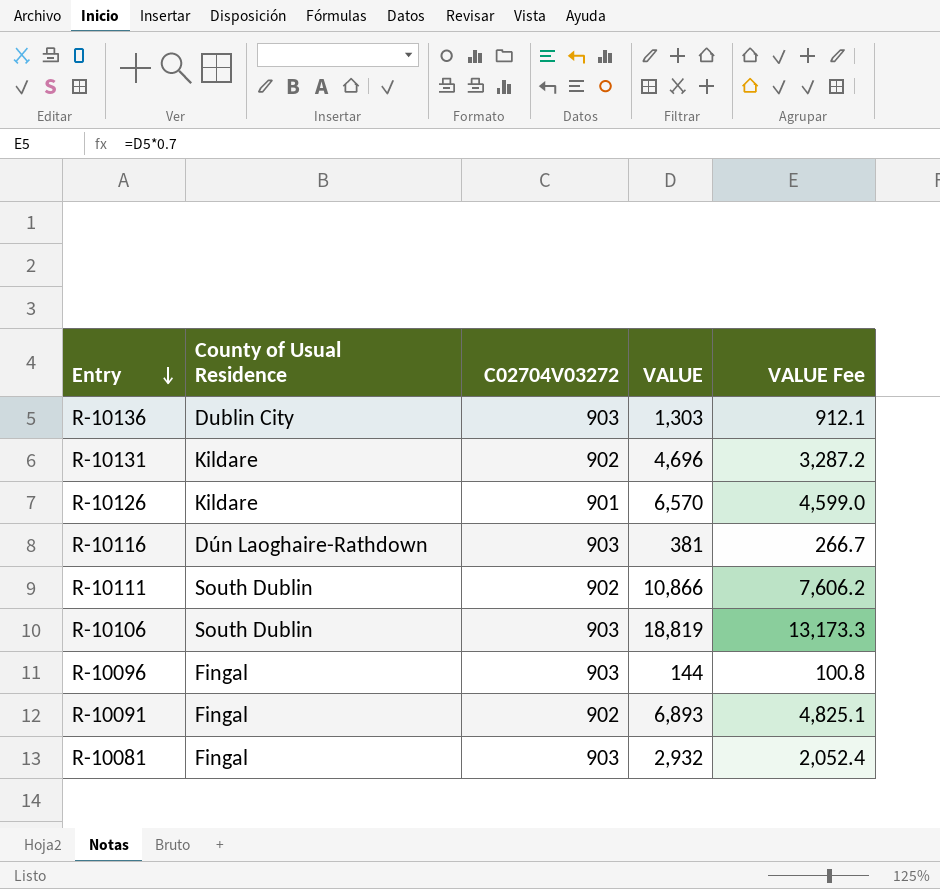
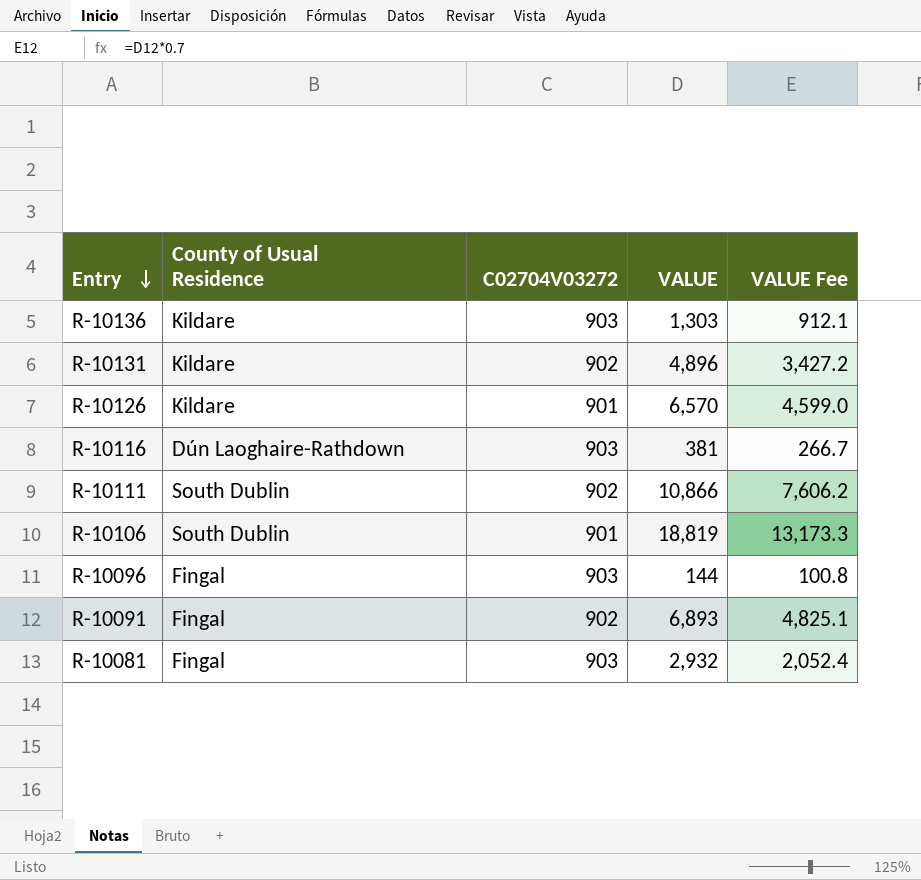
R-10136 | County of Usual Residence: Dublin City -> Kildare
R-10131 | VALUE: 4,696 -> 4,896
R-10131 | VALUE Fee: 3,287.2 -> 3,427.2
R-10106 | C02704V03272: 903 -> 901

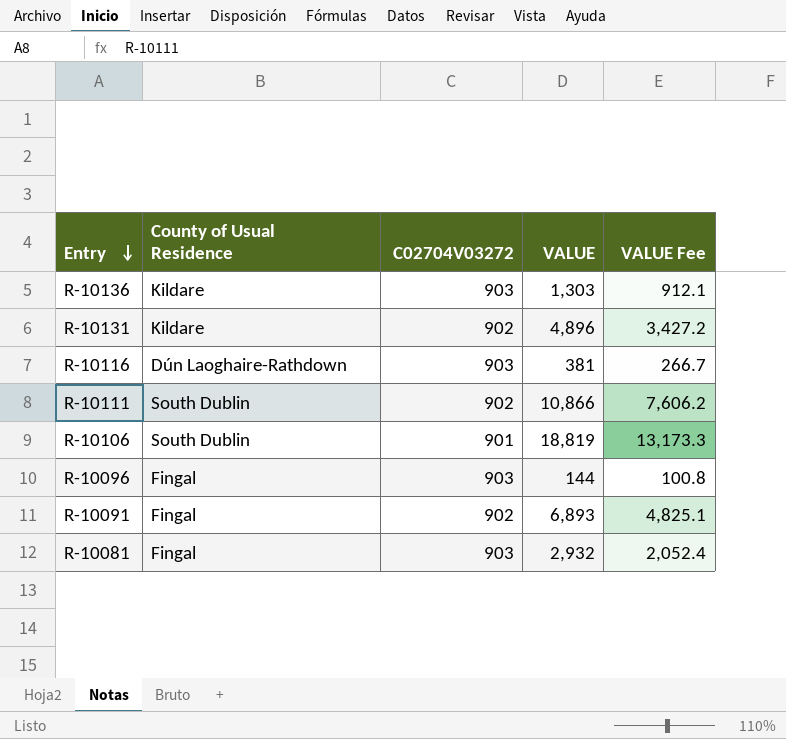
row R-10126: Kildare | 901 | 6,570 | 4,599.0 -> none

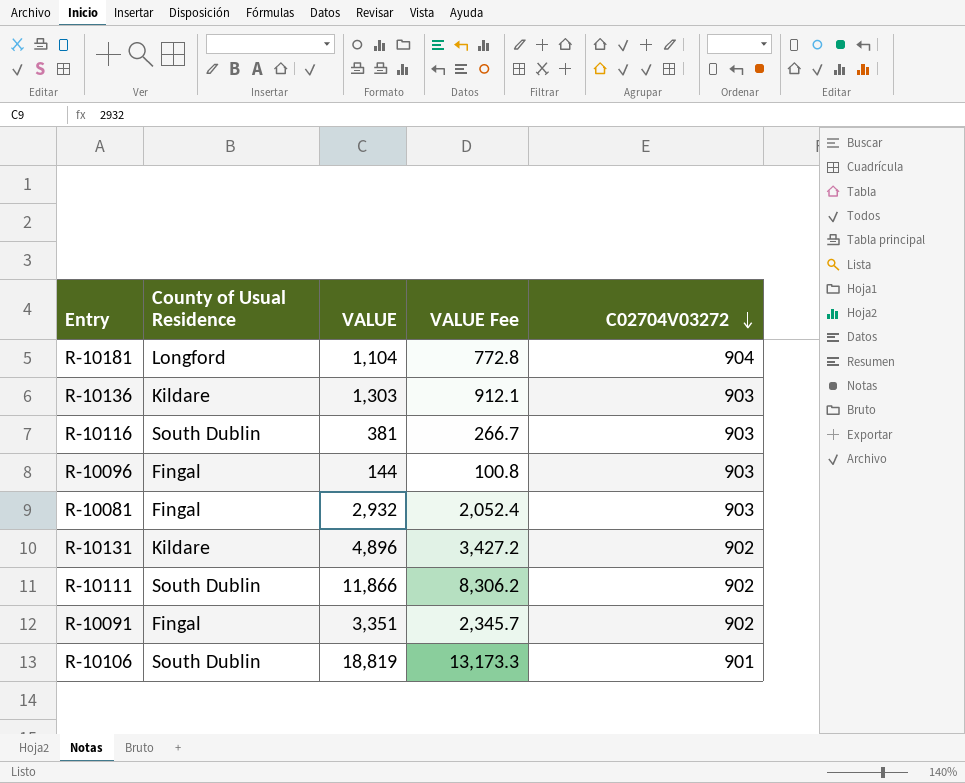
row order: Entry descending -> C02704V03272 descending
column C02704V03272 | position: 3 -> 5
row R-10181: none -> Longford | 1,104 | 772.8 | 904
R-10116 | County of Usual Residence: Dún Laoghaire-Rathdown -> South Dublin
R-10111 | VALUE: 10,866 -> 11,866
R-10111 | VALUE Fee: 7,606.2 -> 8,306.2
R-10091 | VALUE: 6,893 -> 3,351
R-10091 | VALUE Fee: 4,825.1 -> 2,345.7

